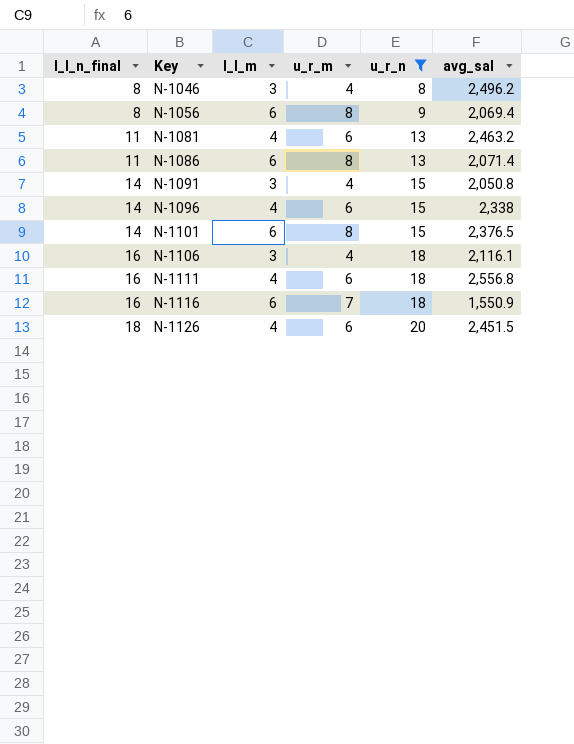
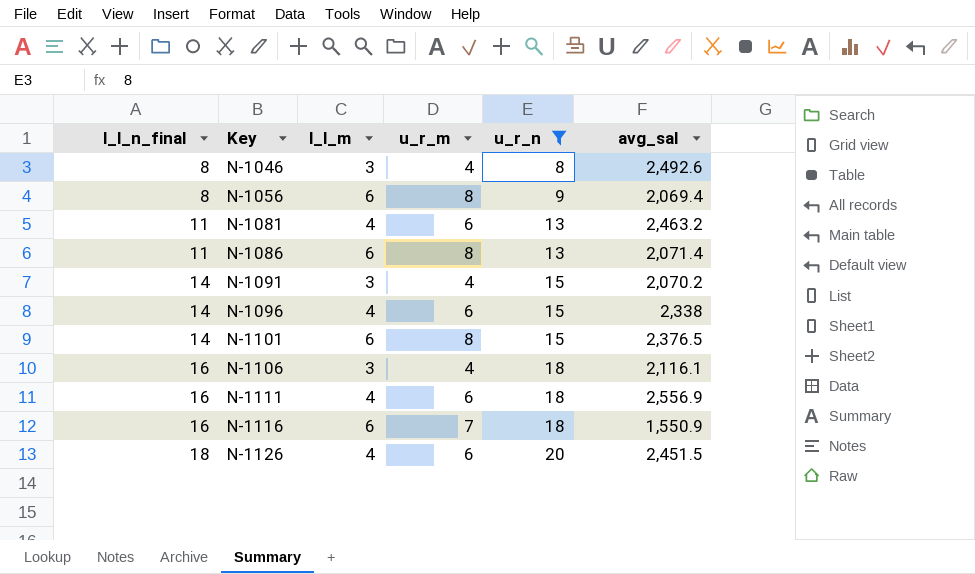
N-1046 | avg_sal: 2,496.2 -> 2,492.6
N-1091 | avg_sal: 2,050.8 -> 2,070.2
N-1111 | avg_sal: 2,556.8 -> 2,556.9

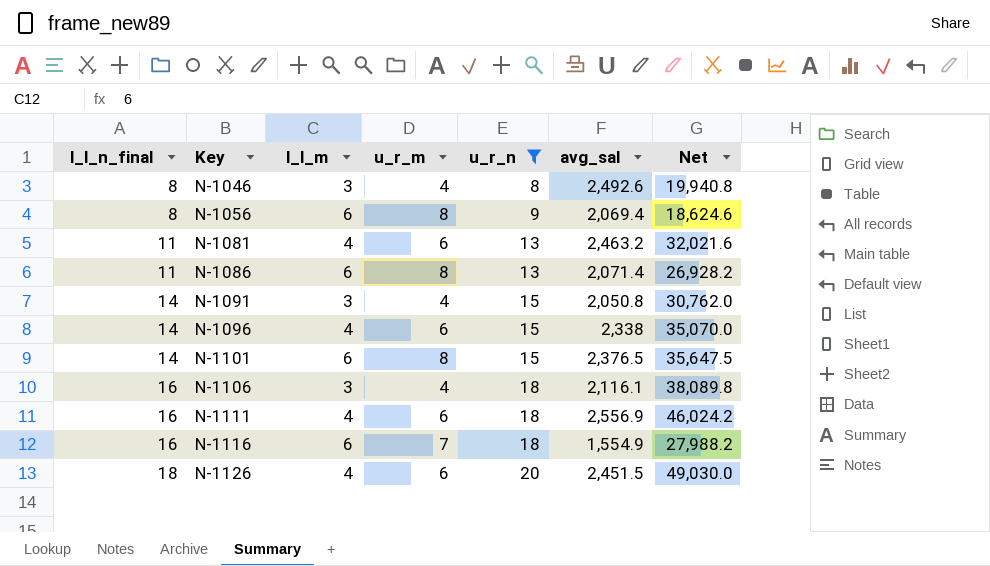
column Net | formula: none -> [u_r_n] * [avg_sal]
N-1091 | avg_sal: 2,070.2 -> 2,050.8
N-1116 | avg_sal: 1,550.9 -> 1,554.9

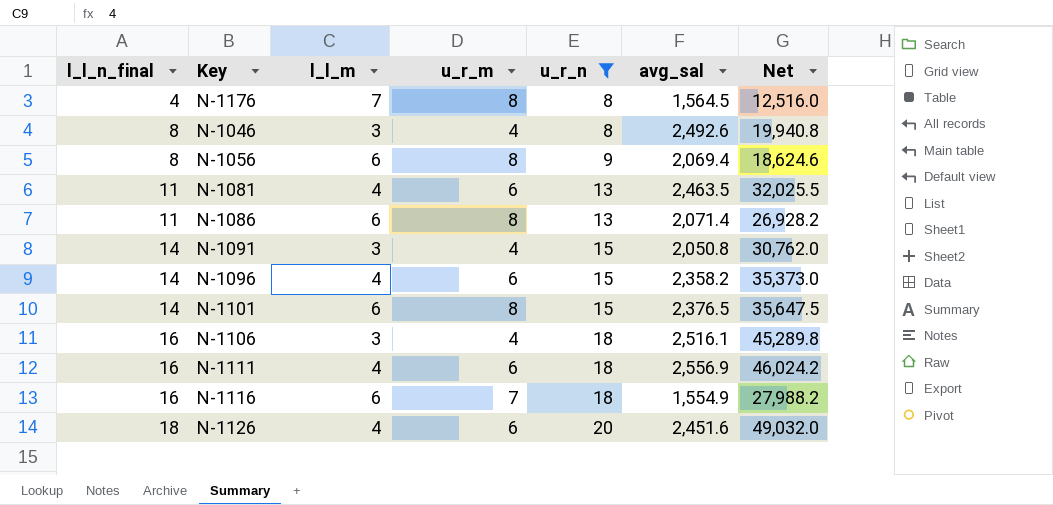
row N-1176: none -> 4 | 7 | 8 | 8 | 1,564.5 | 12,516.0
N-1081 | avg_sal: 2,463.2 -> 2,463.5
N-1081 | Net: 32,021.6 -> 32,025.5
N-1096 | avg_sal: 2,338 -> 2,358.2
N-1096 | Net: 35,070.0 -> 35,373.0
N-1106 | avg_sal: 2,116.1 -> 2,516.1
N-1106 | Net: 38,089.8 -> 45,289.8
N-1126 | avg_sal: 2,451.5 -> 2,451.6
N-1126 | Net: 49,030.0 -> 49,032.0

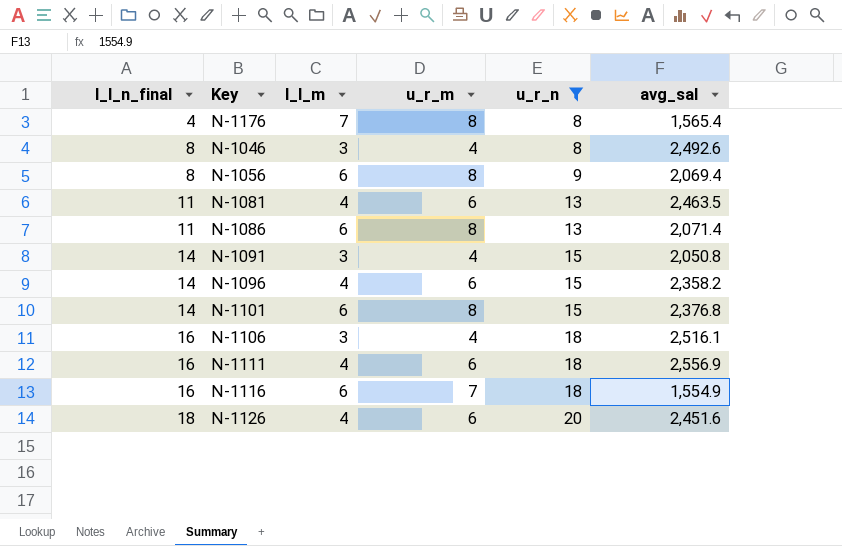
column Net | formula: [u_r_n] * [avg_sal] -> none
N-1176 | avg_sal: 1,564.5 -> 1,565.4
N-1101 | avg_sal: 2,376.5 -> 2,376.8

